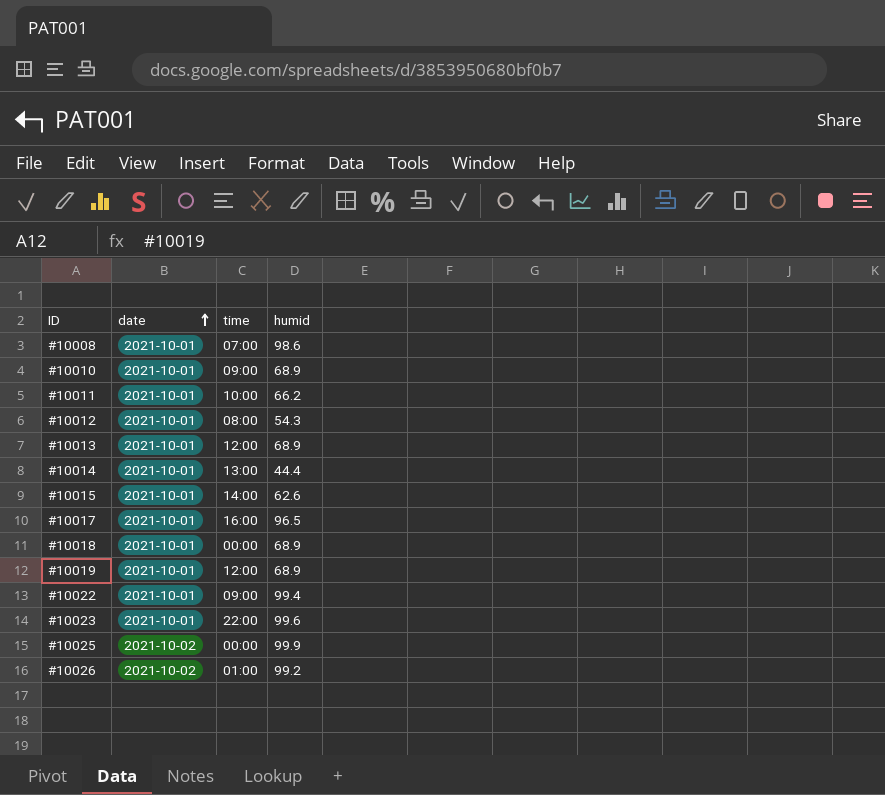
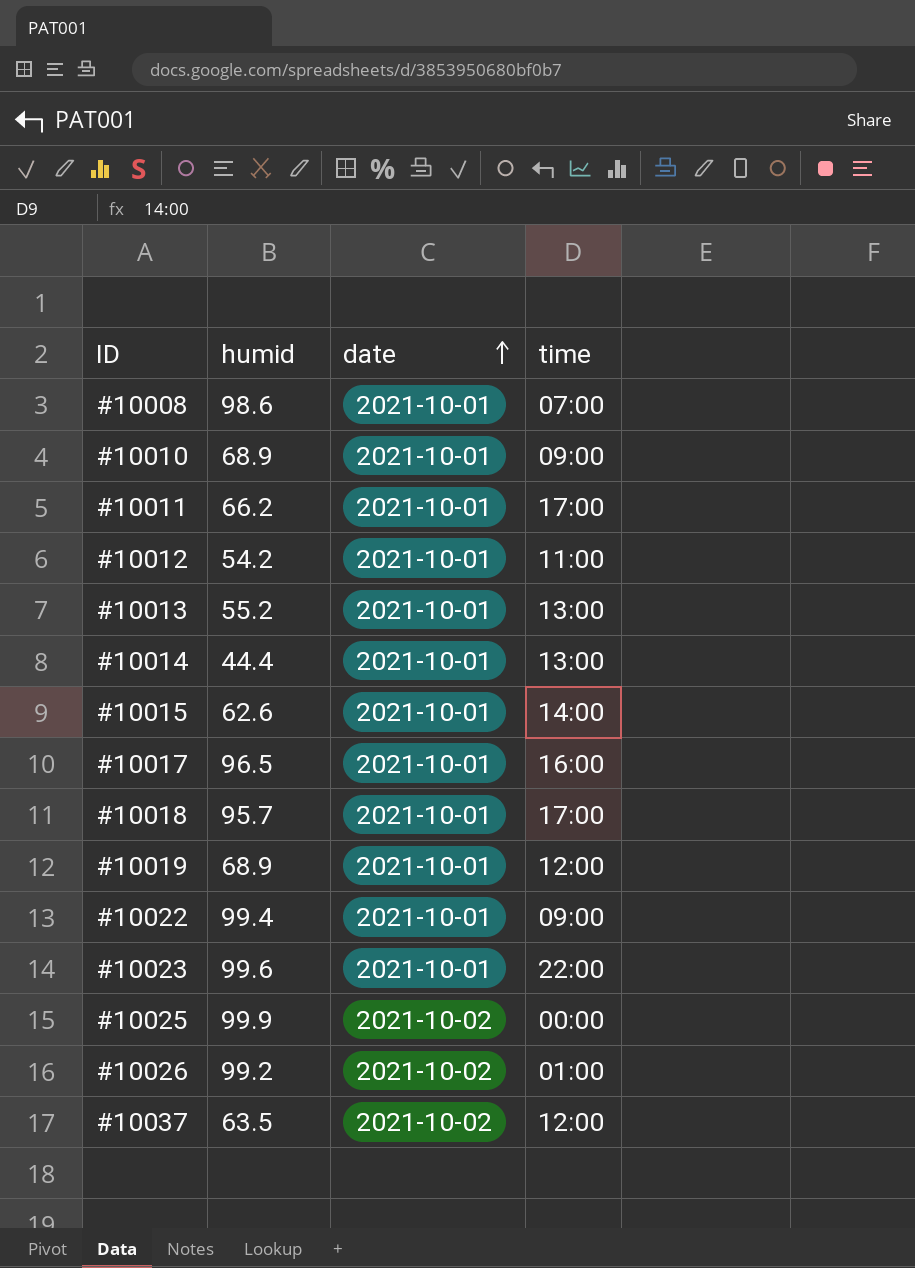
column humid | position: 4 -> 2
#10011 | time: 10:00 -> 17:00
#10012 | humid: 54.3 -> 54.2
#10012 | time: 08:00 -> 11:00
#10013 | humid: 68.9 -> 55.2
#10013 | time: 12:00 -> 13:00
#10018 | humid: 68.9 -> 95.7
#10018 | time: 00:00 -> 17:00
row #10037: none -> 63.5 | 2021-10-02 | 12:00

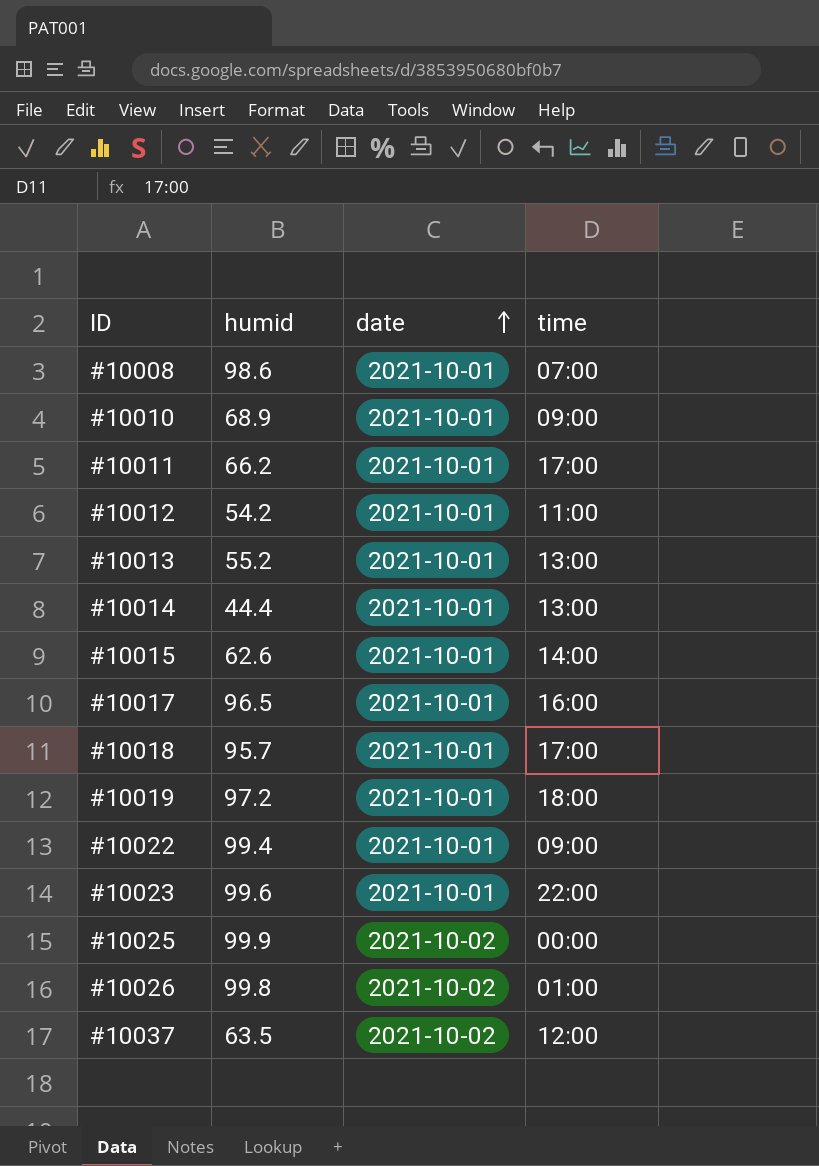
#10019 | humid: 68.9 -> 97.2
#10019 | time: 12:00 -> 18:00
#10026 | humid: 99.2 -> 99.8

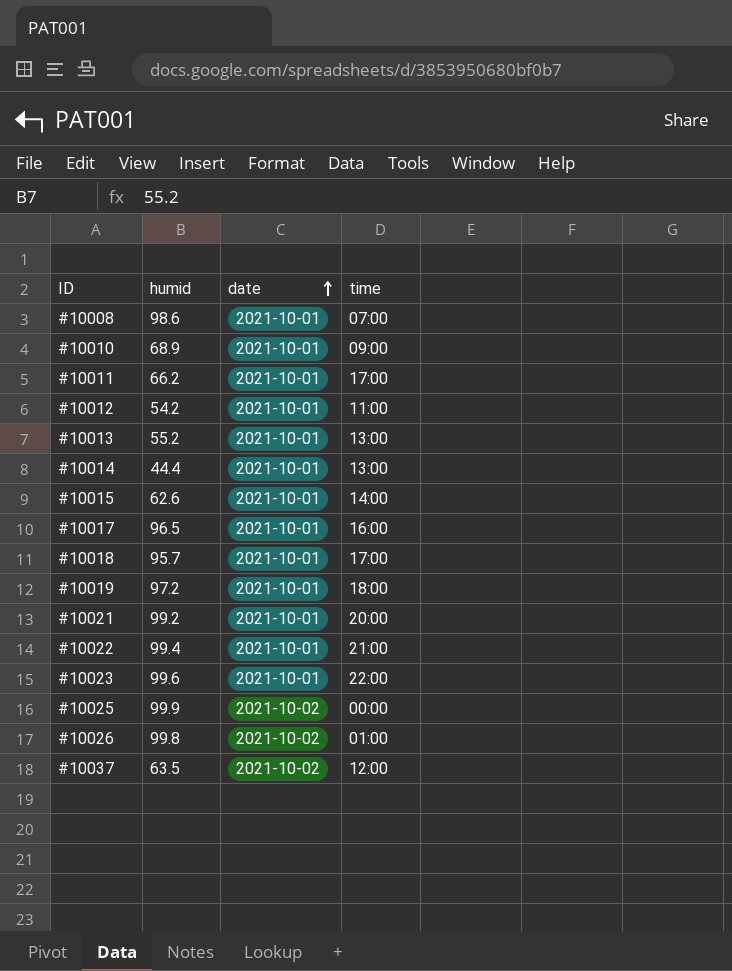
row #10021: none -> 99.2 | 2021-10-01 | 20:00
#10022 | time: 09:00 -> 21:00

